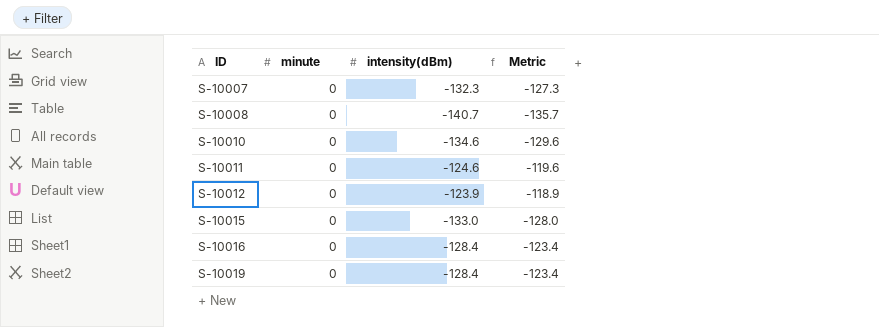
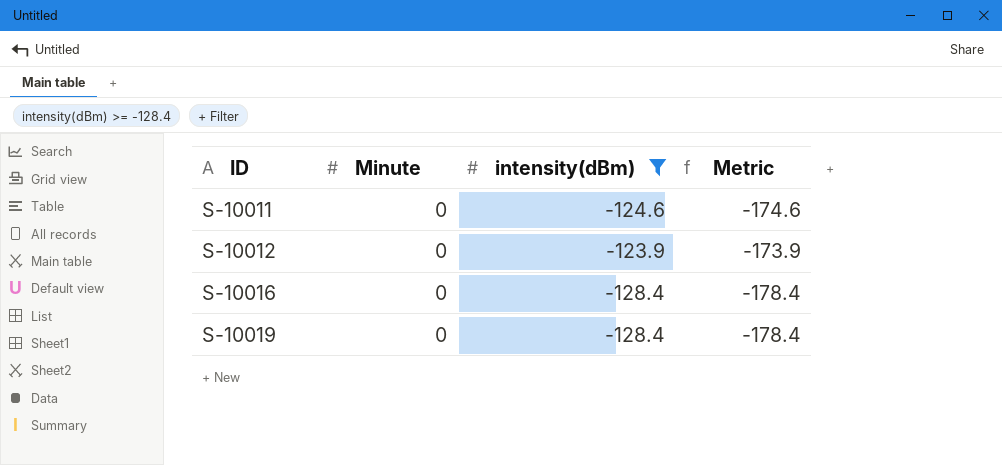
filter: none -> intensity(dBm) >= -128.4
column name: minute -> Minute
column Metric | formula: [intensity(dBm)] + 5 -> [intensity(dBm)] - 50

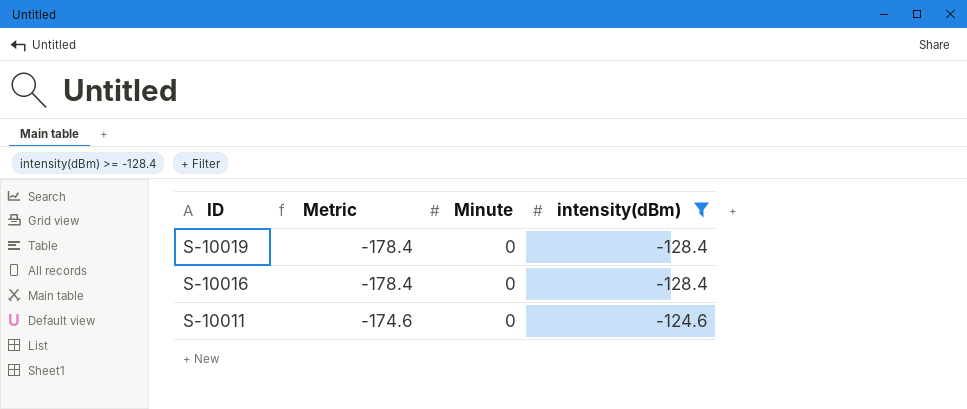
row order: ID ascending -> ID descending
column Metric | position: 4 -> 2
row S-10012: 0 | -123.9 | -173.9 -> none

